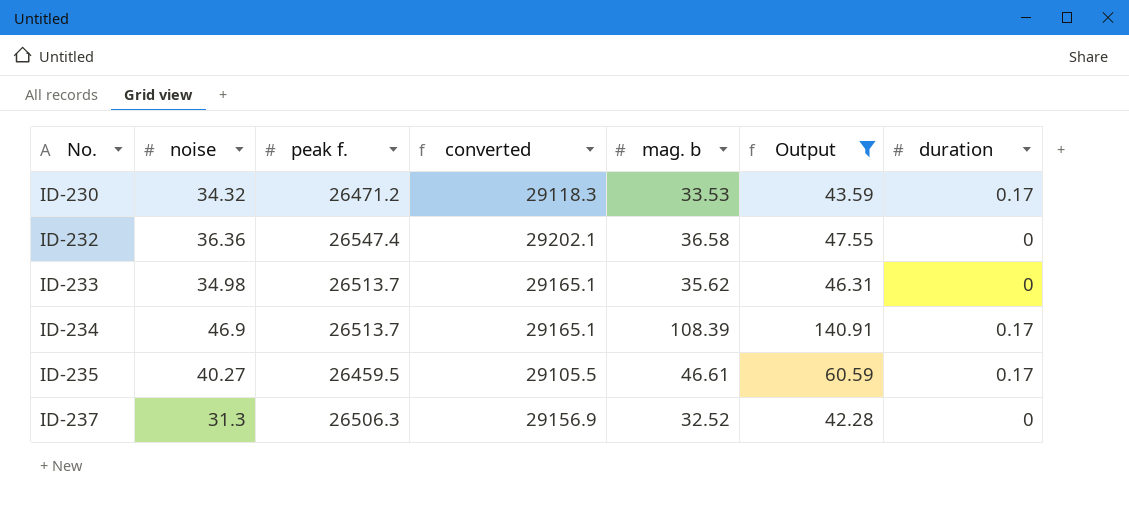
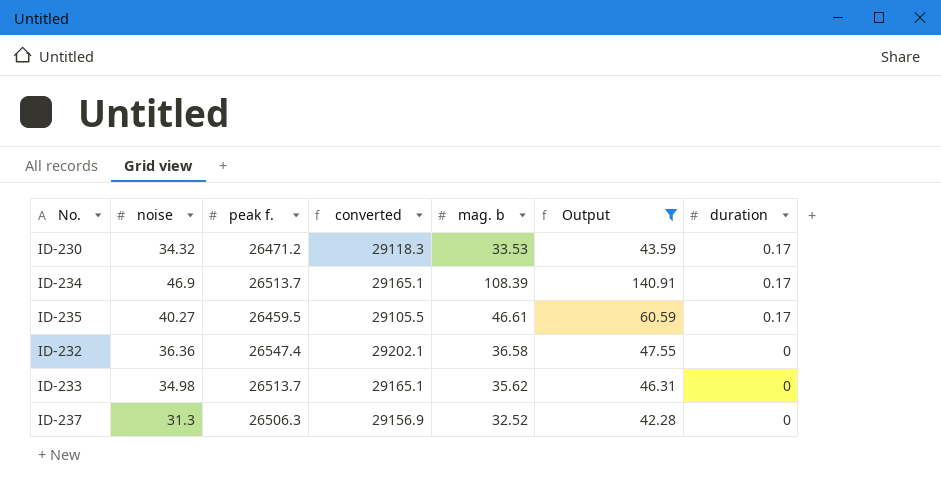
row order: No. ascending -> duration descending

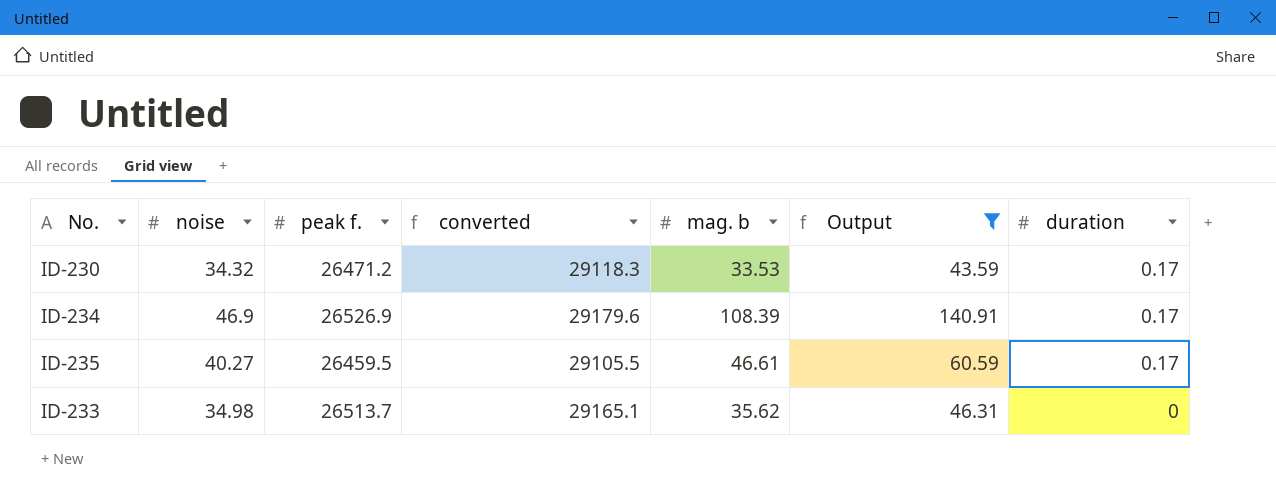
row ID-232: 36.36 | 26547.4 | 29202.1 | 36.58 | 47.55 | 0 -> none
row ID-237: 31.3 | 26506.3 | 29156.9 | 32.52 | 42.28 | 0 -> none
ID-234 | peak f.: 26513.7 -> 26526.9
ID-234 | converted: 29165.1 -> 29179.6

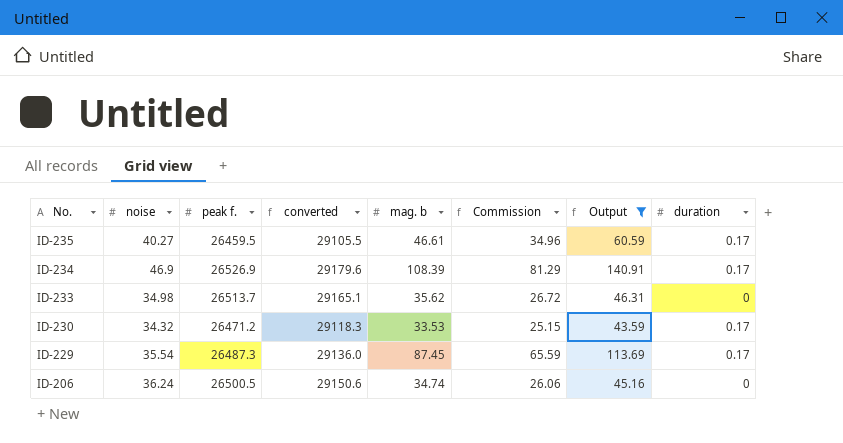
row order: duration descending -> No. descending
column Commission | formula: none -> [mag. b] * 0.75
row ID-229: none -> 35.54 | 26487.3 | 29136.0 | 87.45 | 65.59 | 113.69 | 0.17
row ID-206: none -> 36.24 | 26500.5 | 29150.6 | 34.74 | 26.06 | 45.16 | 0

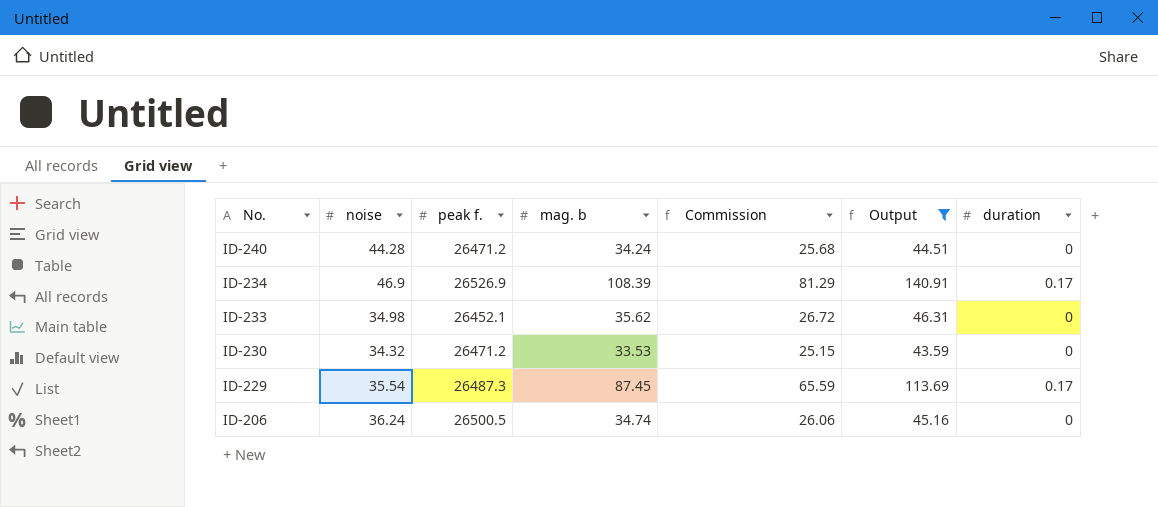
column converted | formula: [peak f.] * 1.1 -> none
row ID-235: 40.27 | 26459.5 | 29105.5 | 46.61 | 34.96 | 60.59 | 0.17 -> none
row ID-240: none -> 44.28 | 26471.2 | 34.24 | 25.68 | 44.51 | 0
ID-233 | peak f.: 26513.7 -> 26452.1
ID-230 | duration: 0.17 -> 0

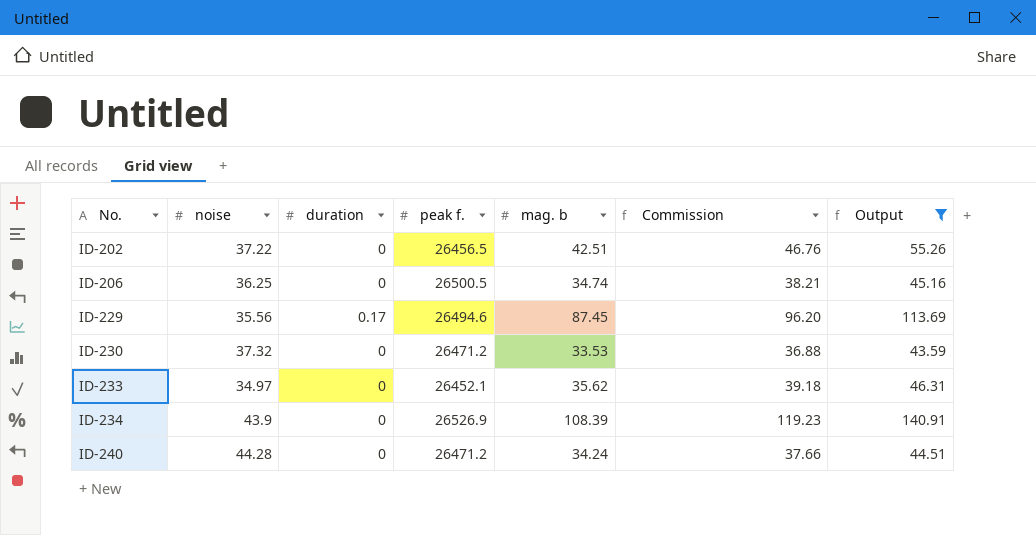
row order: No. descending -> No. ascending
column duration | position: 7 -> 3
column Commission | formula: [mag. b] * 0.75 -> [mag. b] * 1.1
row ID-202: none -> 37.22 | 0 | 26456.5 | 42.51 | 46.76 | 55.26
ID-206 | noise: 36.24 -> 36.25
ID-229 | noise: 35.54 -> 35.56
ID-229 | peak f.: 26487.3 -> 26494.6
ID-230 | noise: 34.32 -> 37.32
ID-233 | noise: 34.98 -> 34.97
ID-234 | noise: 46.9 -> 43.9
ID-234 | duration: 0.17 -> 0

